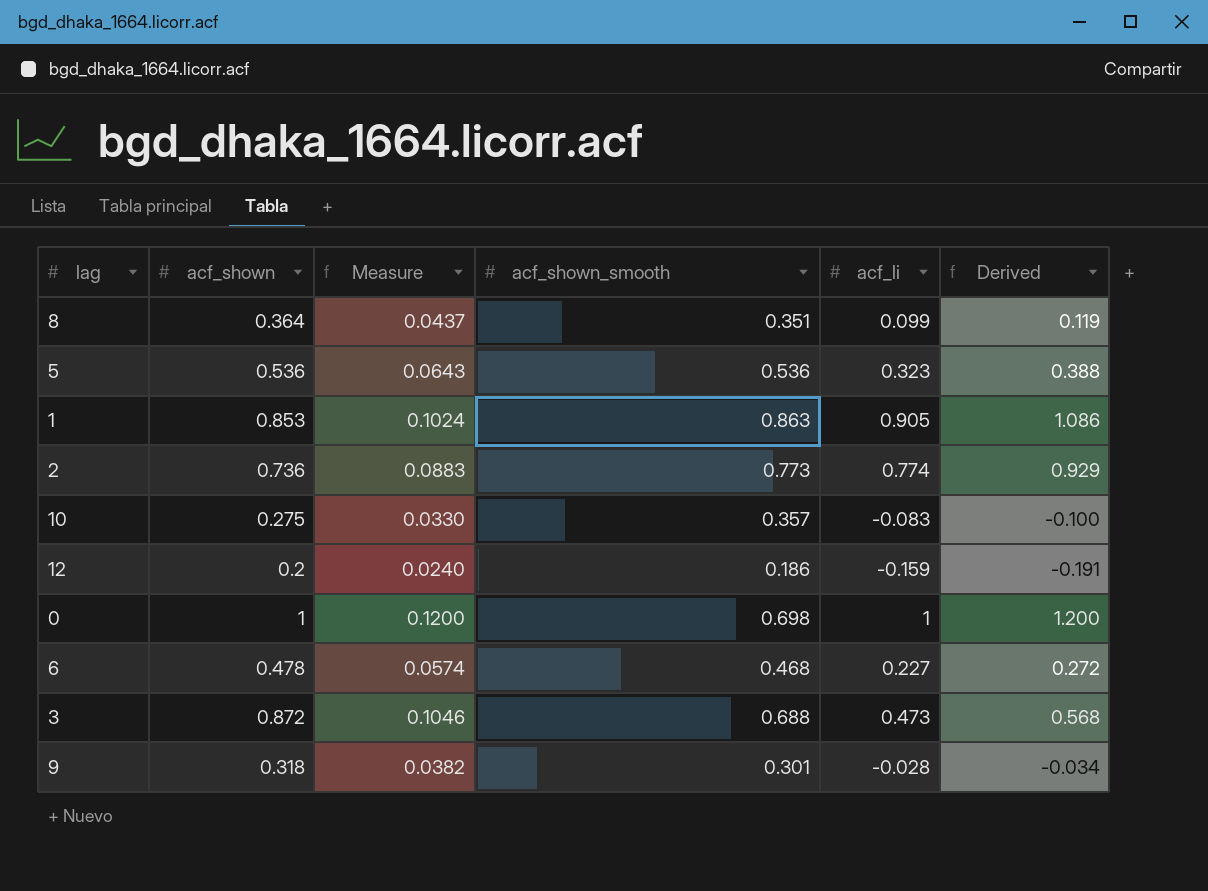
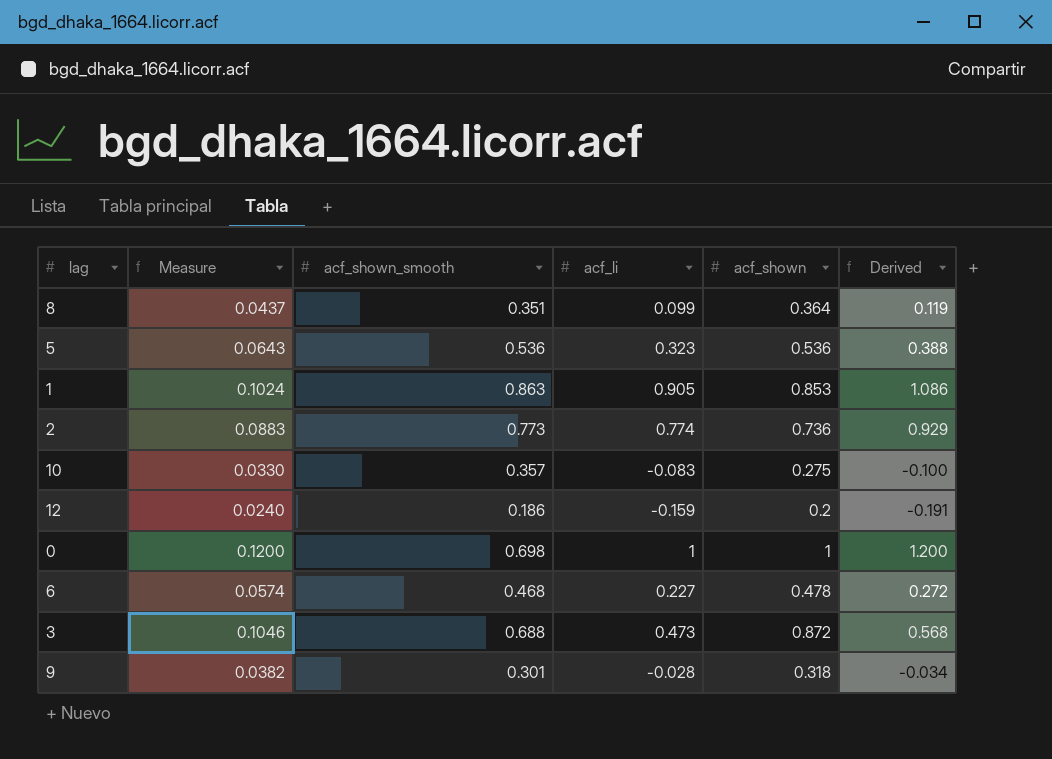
column acf_shown | position: 2 -> 5

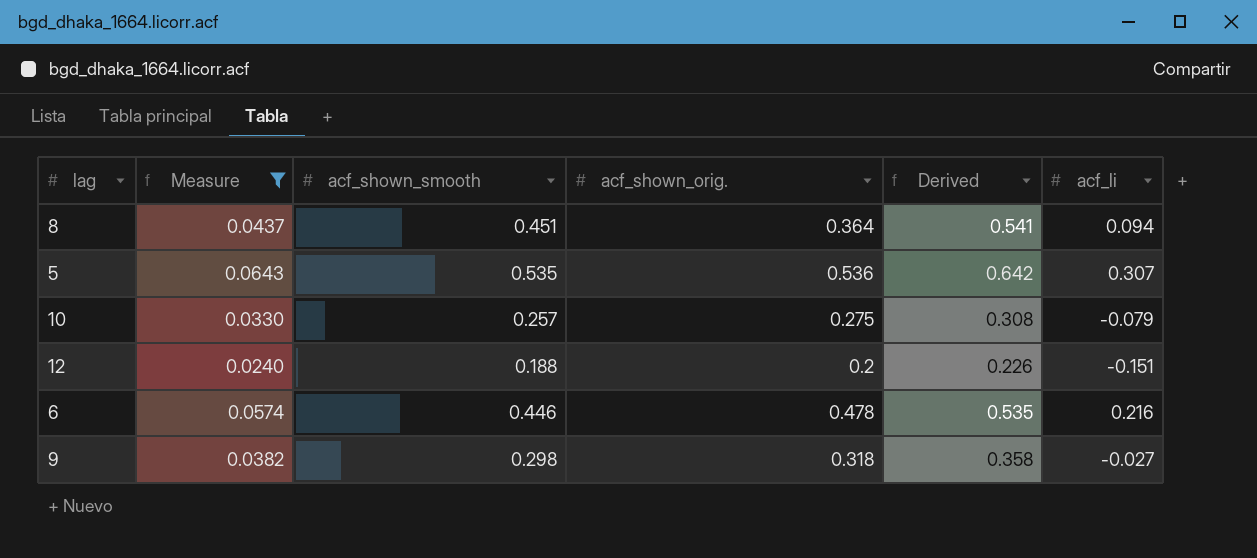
filter: none -> Measure <= 0.0643
column name: acf_shown -> acf_shown_orig.
column Derived | formula: [acf_li] * 1.2 -> [acf_shown_smooth] * 1.2
column acf_li | position: 4 -> 6
8 | acf_shown_smooth: 0.351 -> 0.451
8 | acf_li: 0.099 -> 0.094
5 | acf_shown_smooth: 0.536 -> 0.535
5 | acf_li: 0.323 -> 0.307
10 | acf_shown_smooth: 0.357 -> 0.257
10 | acf_li: -0.083 -> -0.079
12 | acf_shown_smooth: 0.186 -> 0.188
12 | acf_li: -0.159 -> -0.151
6 | acf_shown_smooth: 0.468 -> 0.446
6 | acf_li: 0.227 -> 0.216
9 | acf_shown_smooth: 0.301 -> 0.298
9 | acf_li: -0.028 -> -0.027

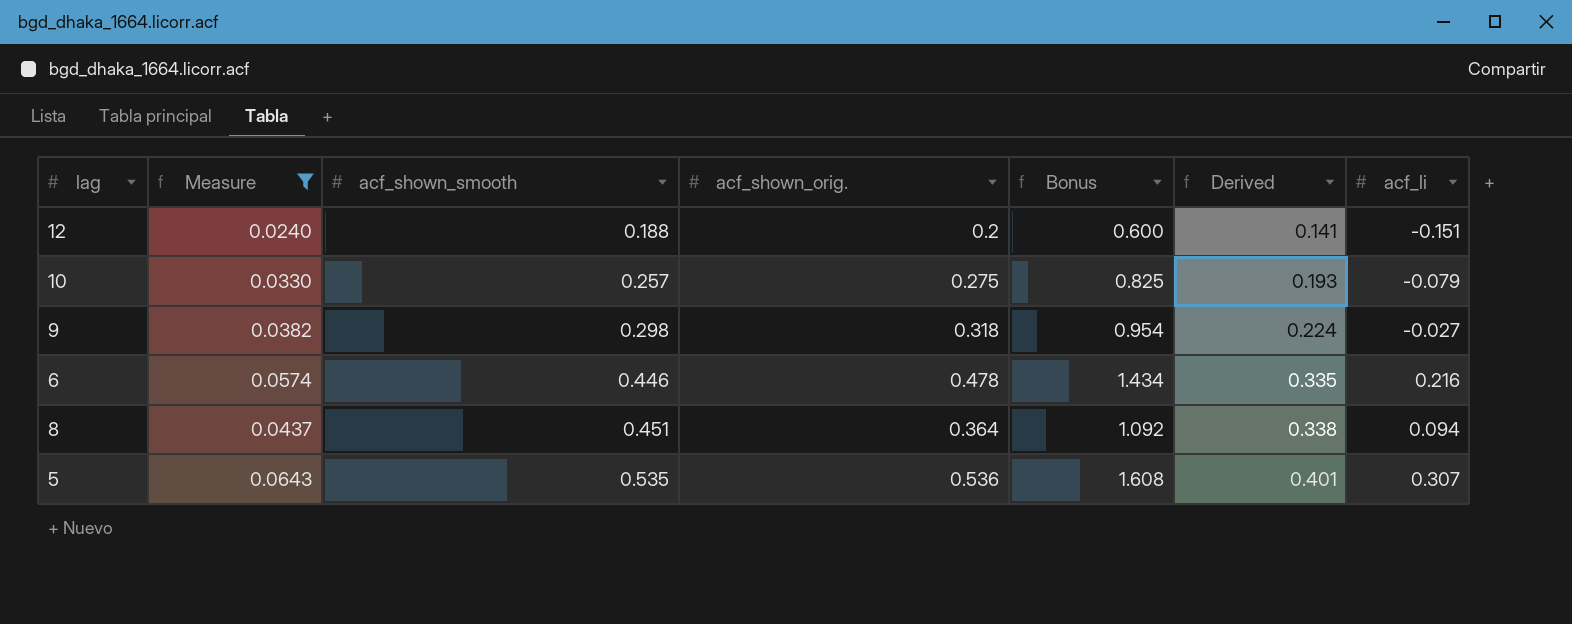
row order: none -> acf_shown_smooth ascending
column Bonus | formula: none -> [acf_shown_orig.] * 3
column Derived | formula: [acf_shown_smooth] * 1.2 -> [acf_shown_smooth] * 0.75

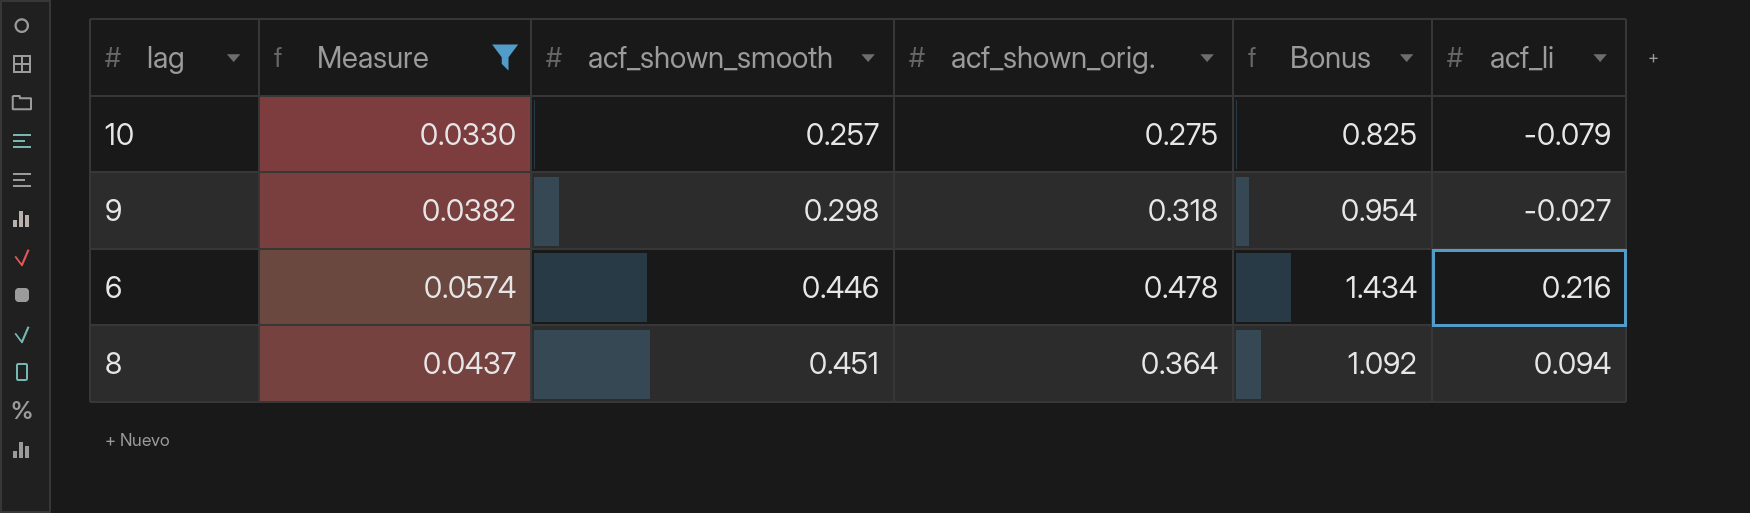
column Derived | formula: [acf_shown_smooth] * 0.75 -> none
row 12: 0.0240 | 0.188 | 0.2 | 0.600 | 0.141 | -0.151 -> none
row 5: 0.0643 | 0.535 | 0.536 | 1.608 | 0.401 | 0.307 -> none

